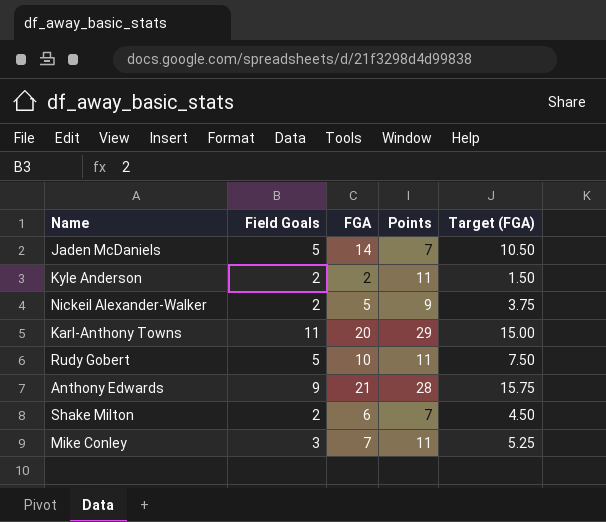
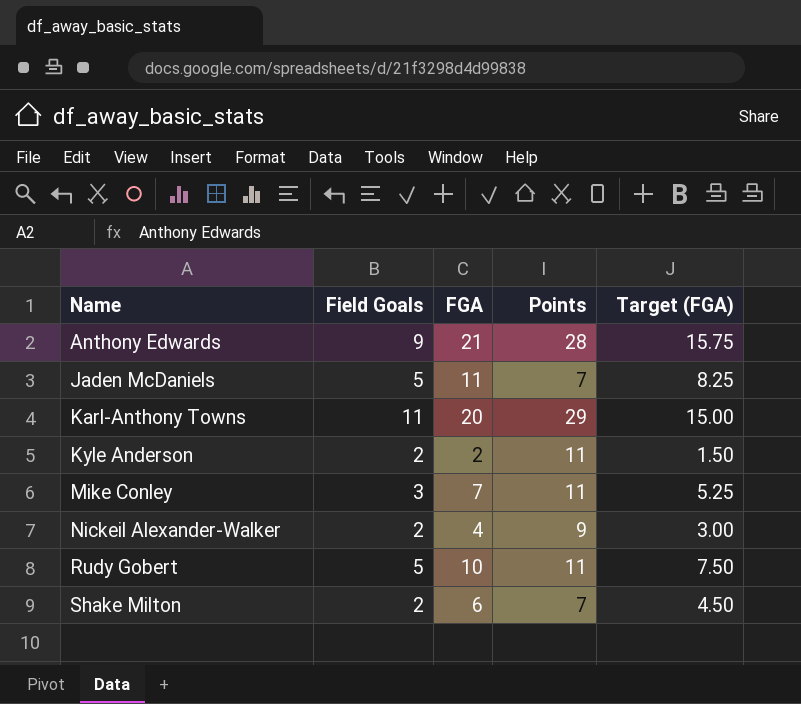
row order: none -> Name ascending
Jaden McDaniels | FGA: 14 -> 11
Jaden McDaniels | Target (FGA): 10.50 -> 8.25
Nickeil Alexander-Walker | FGA: 5 -> 4
Nickeil Alexander-Walker | Target (FGA): 3.75 -> 3.00

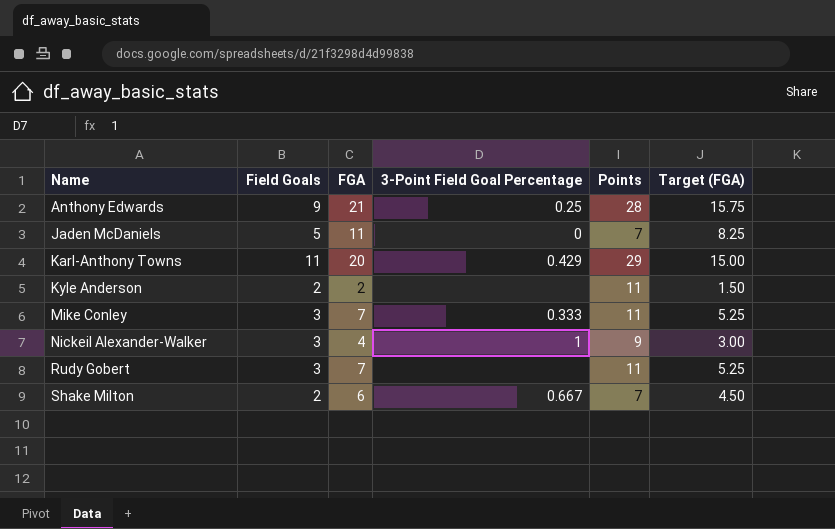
column 3-Point Field Goal Percentage | position: none -> 4
Nickeil Alexander-Walker | Field Goals: 2 -> 3
Rudy Gobert | Field Goals: 5 -> 3
Rudy Gobert | FGA: 10 -> 7
Rudy Gobert | Target (FGA): 7.50 -> 5.25

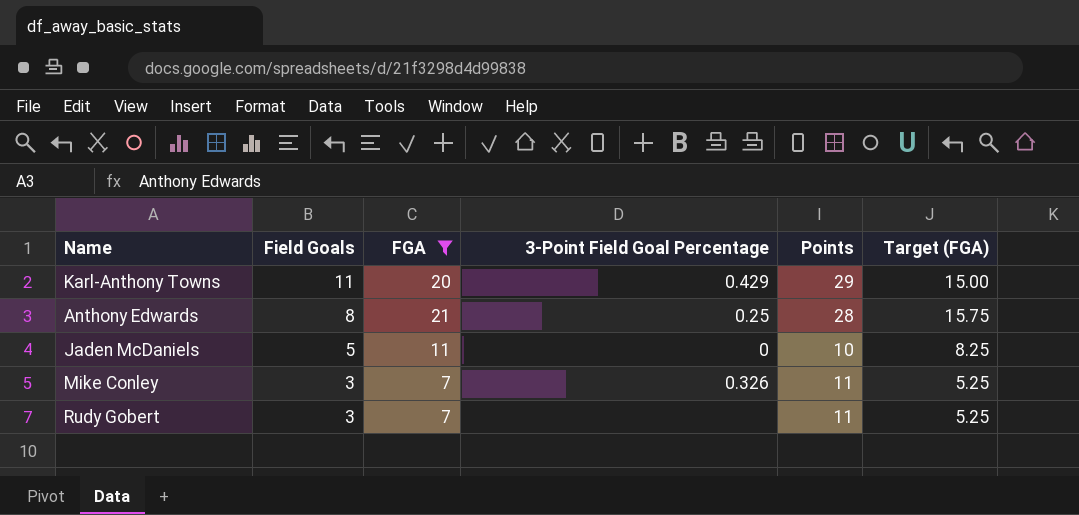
filter: none -> FGA >= 7
row order: Name ascending -> Field Goals descending
Anthony Edwards | Field Goals: 9 -> 8
Jaden McDaniels | Points: 7 -> 10
Mike Conley | 3-Point Field Goal Percentage: 0.333 -> 0.326

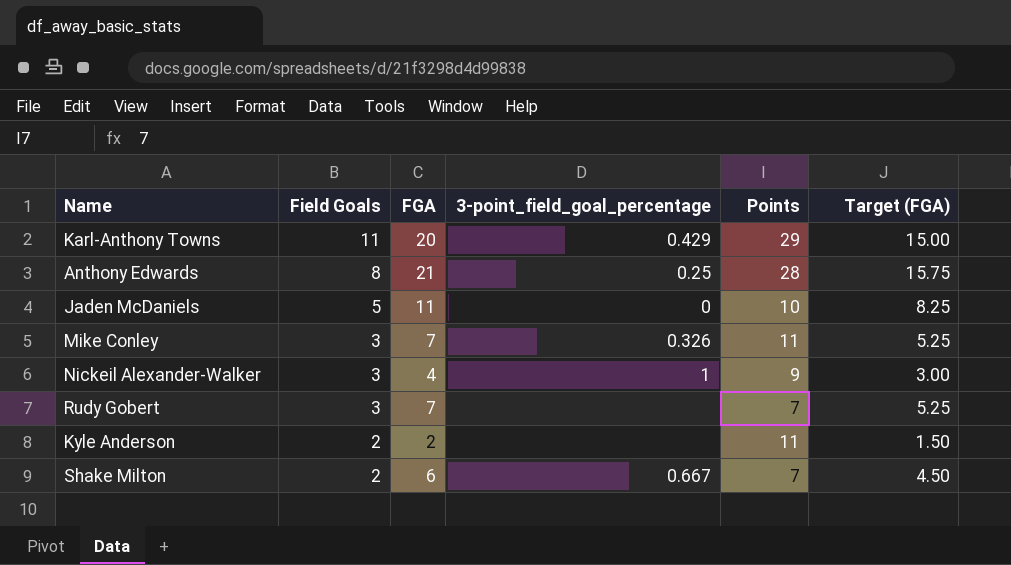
filter: FGA >= 7 -> none
column name: 3-Point Field Goal Percentage -> 3-point_field_goal_percentage
Rudy Gobert | Points: 11 -> 7

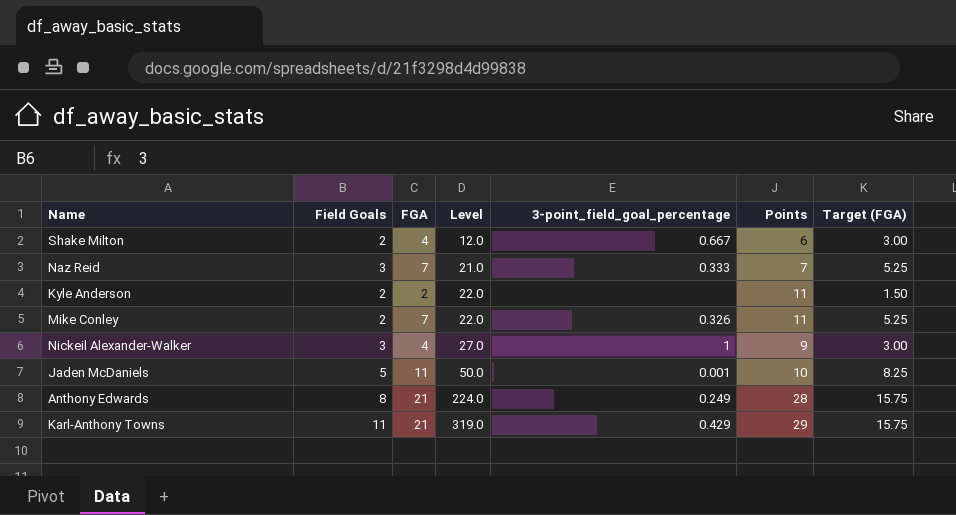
row order: Field Goals descending -> Level ascending
column Level | formula: none -> [Field Goals] * [Points]
row Rudy Gobert: 3 | 7 | none | 7 | 5.25 -> none
Shake Milton | FGA: 6 -> 4
Shake Milton | Points: 7 -> 6
Shake Milton | Target (FGA): 4.50 -> 3.00
row Naz Reid: none -> 3 | 7 | 21.0 | 0.333 | 7 | 5.25
Mike Conley | Field Goals: 3 -> 2
Jaden McDaniels | 3-point_field_goal_percentage: 0 -> 0.001
Anthony Edwards | 3-point_field_goal_percentage: 0.25 -> 0.249
Karl-Anthony Towns | FGA: 20 -> 21
Karl-Anthony Towns | Target (FGA): 15.00 -> 15.75

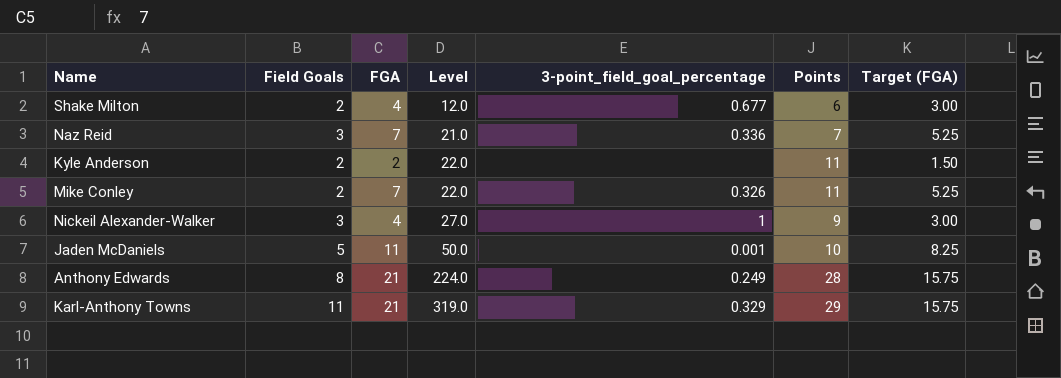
Shake Milton | 3-point_field_goal_percentage: 0.667 -> 0.677
Naz Reid | 3-point_field_goal_percentage: 0.333 -> 0.336
Karl-Anthony Towns | 3-point_field_goal_percentage: 0.429 -> 0.329

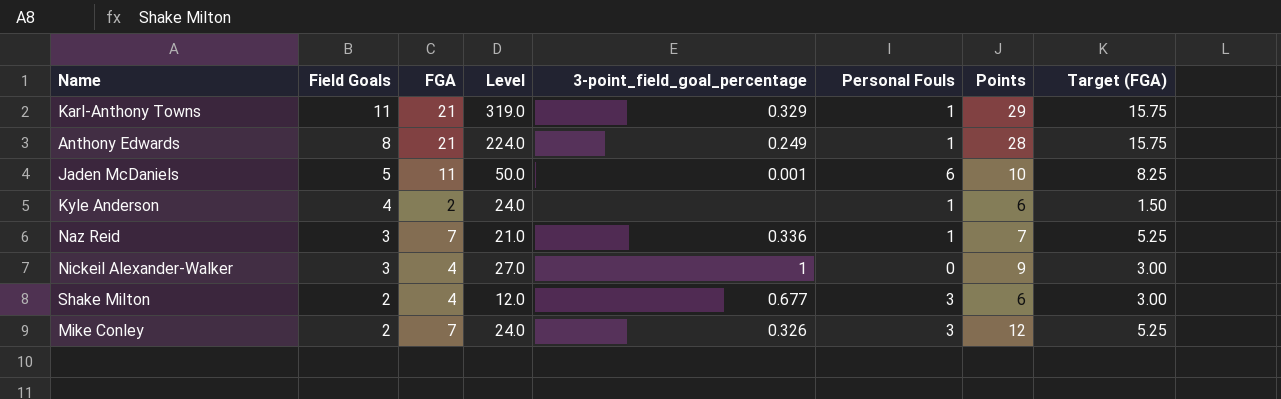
row order: Level ascending -> Field Goals descending
column Personal Fouls | position: none -> 6
Kyle Anderson | Field Goals: 2 -> 4
Kyle Anderson | Level: 22.0 -> 24.0
Kyle Anderson | Points: 11 -> 6
Mike Conley | Level: 22.0 -> 24.0
Mike Conley | Points: 11 -> 12

